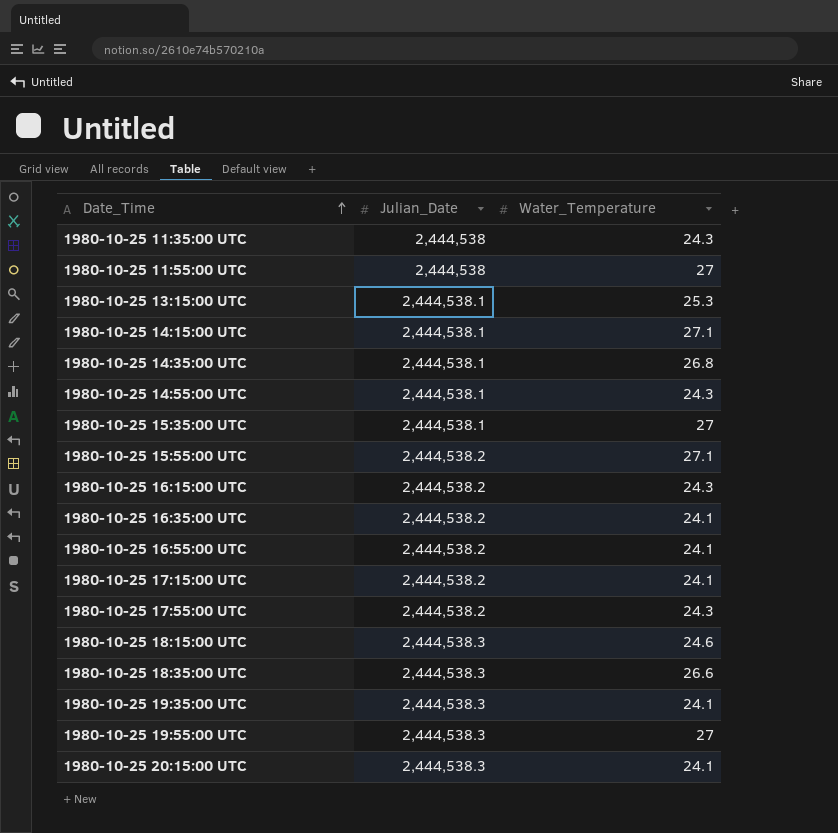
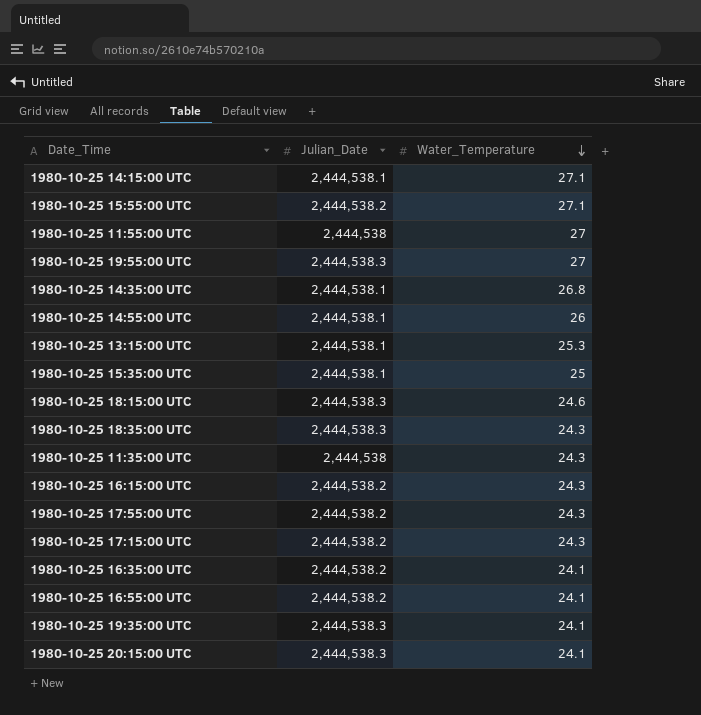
row order: Date_Time ascending -> Water_Temperature descending
1980-10-25 14:55:00 UTC | Water_Temperature: 24.3 -> 26
1980-10-25 15:35:00 UTC | Water_Temperature: 27 -> 25
1980-10-25 18:35:00 UTC | Water_Temperature: 26.6 -> 24.3
1980-10-25 17:15:00 UTC | Water_Temperature: 24.1 -> 24.3

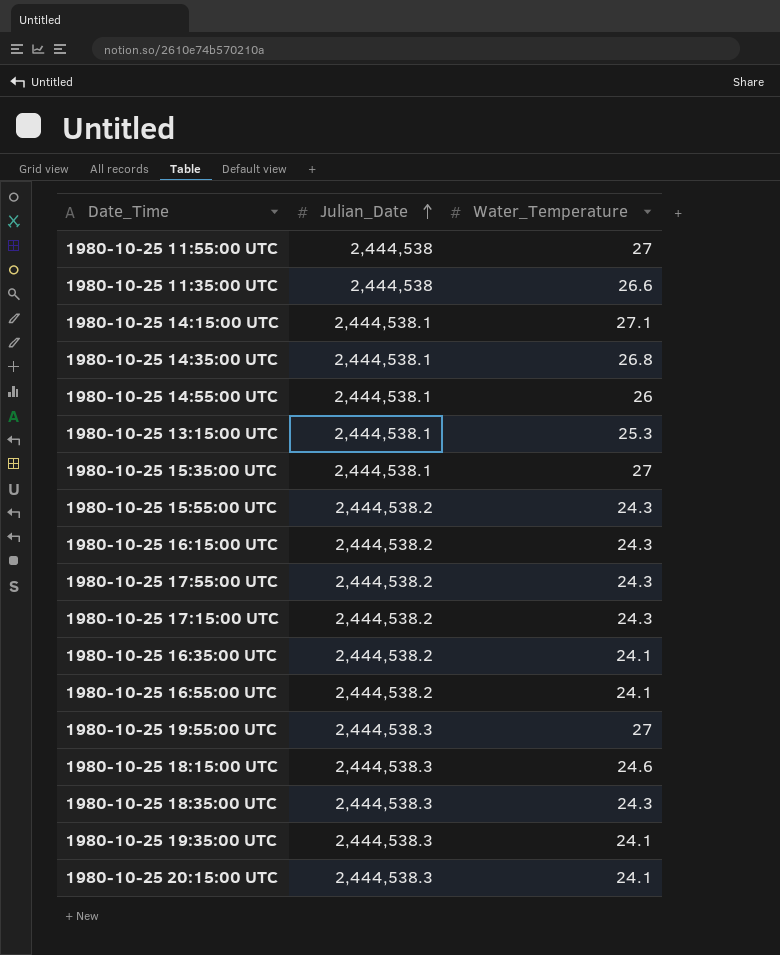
row order: Water_Temperature descending -> Julian_Date ascending
1980-10-25 11:35:00 UTC | Water_Temperature: 24.3 -> 26.6
1980-10-25 15:35:00 UTC | Water_Temperature: 25 -> 27
1980-10-25 15:55:00 UTC | Water_Temperature: 27.1 -> 24.3

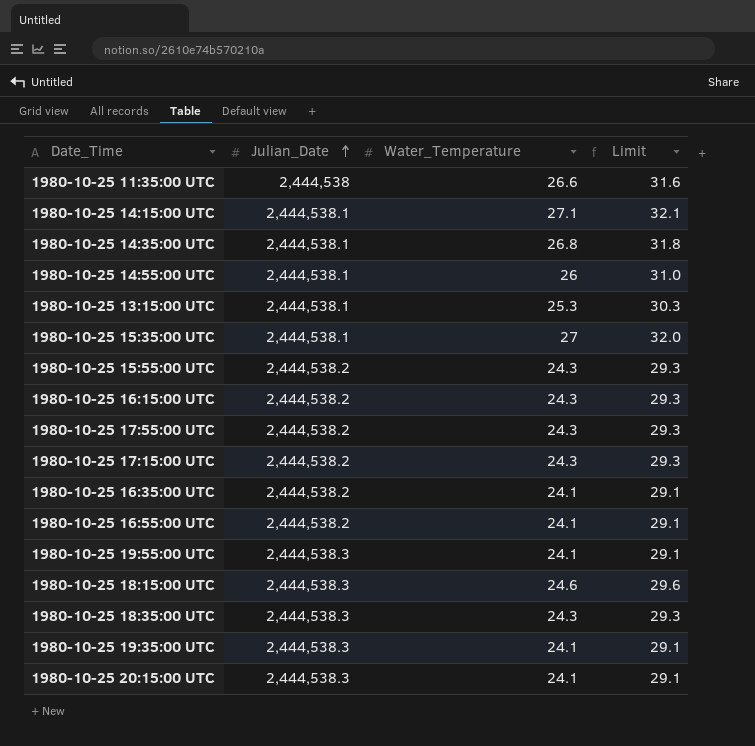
column Limit | formula: none -> [Water_Temperature] + 5
row 1980-10-25 11:55:00 UTC: 2,444,538 | 27 -> none
1980-10-25 19:55:00 UTC | Water_Temperature: 27 -> 24.1

